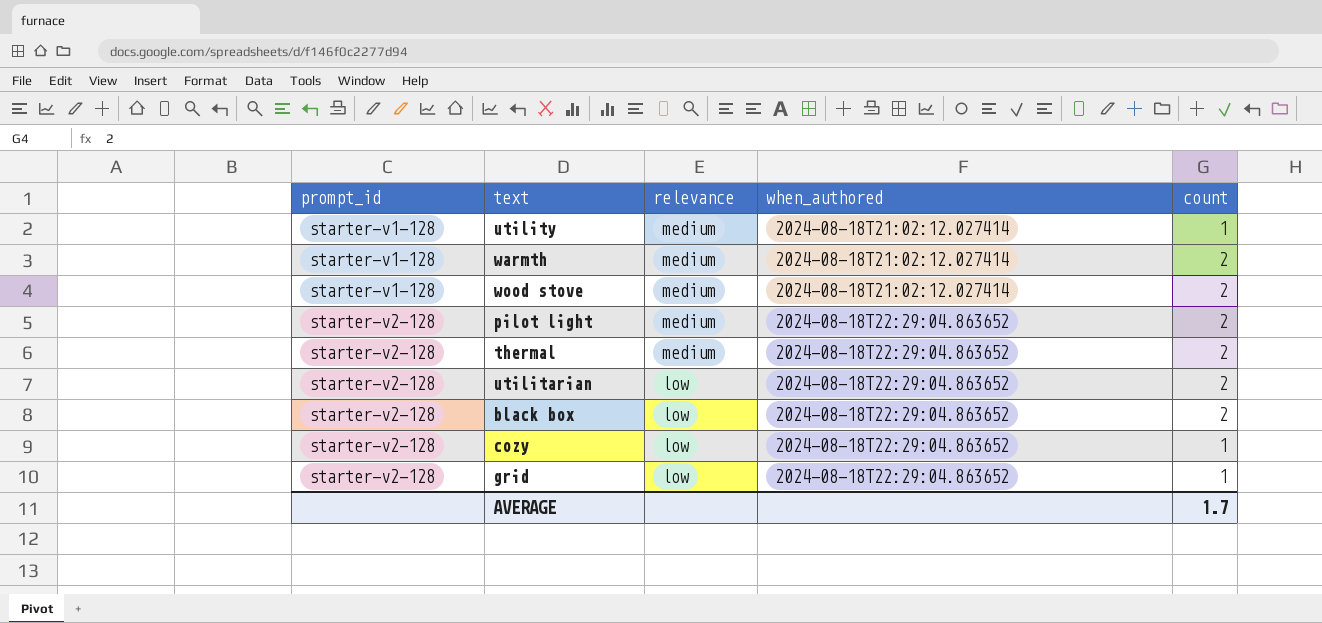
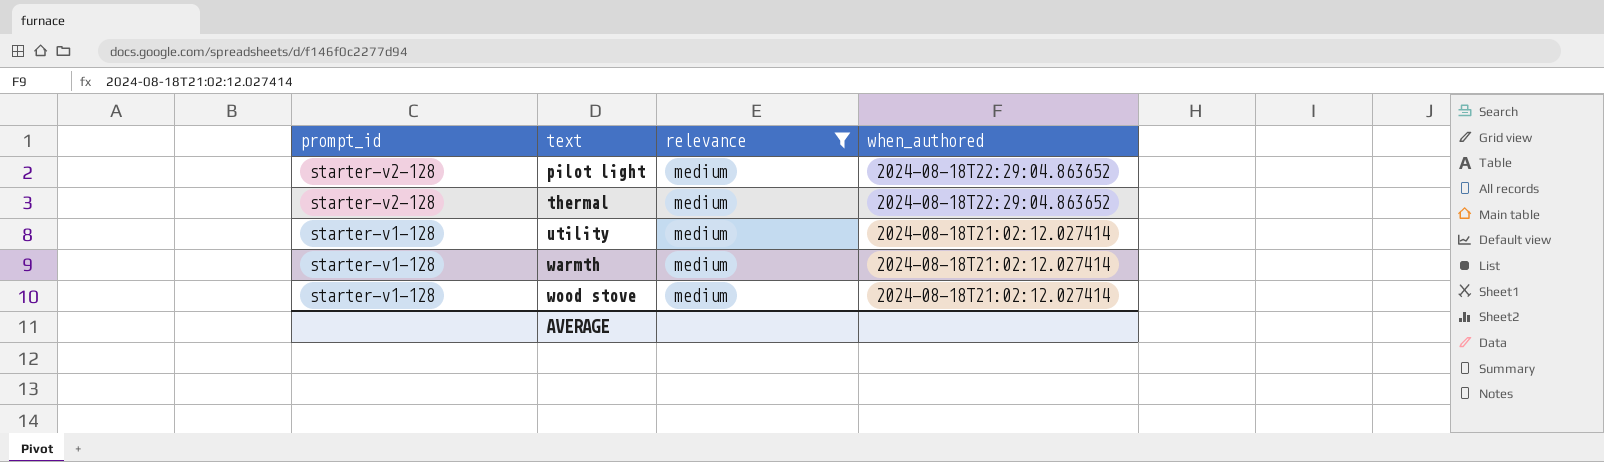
filter: none -> relevance = medium
row order: prompt_id ascending -> prompt_id descending
column count | position: 5 -> none

